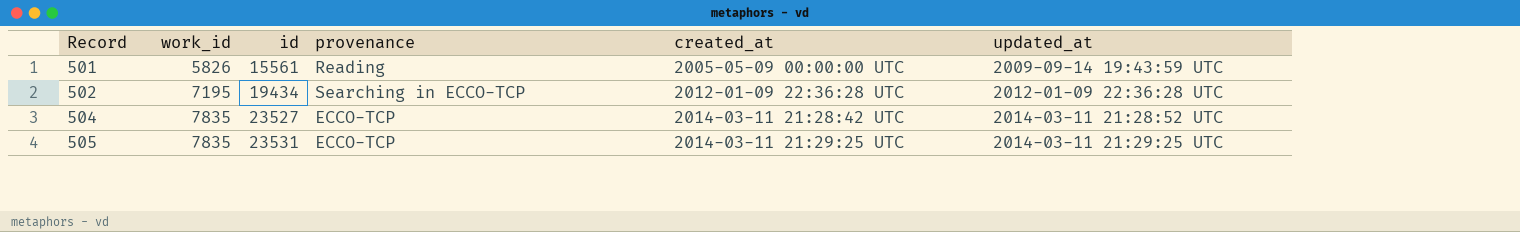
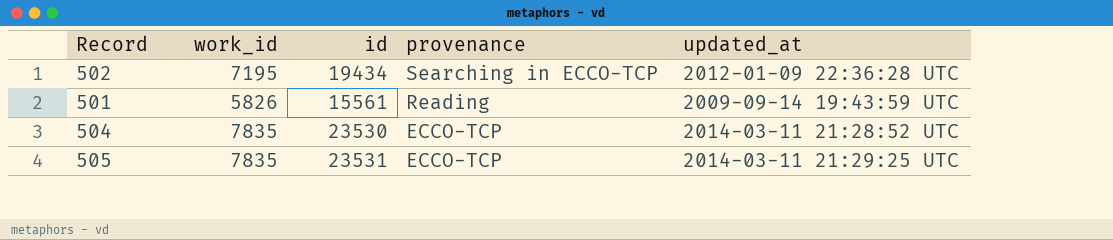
row order: Record ascending -> provenance descending
column created_at | position: 5 -> none
504 | id: 23527 -> 23530

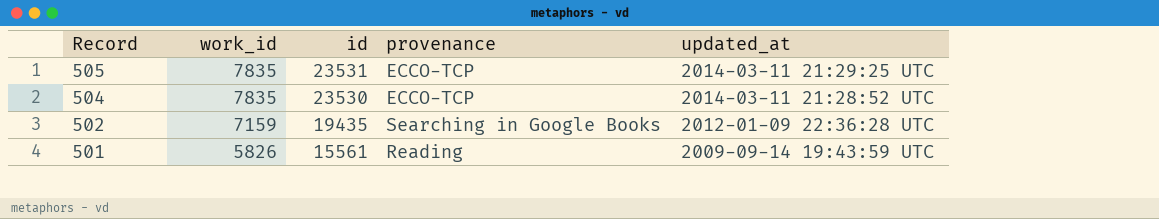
row order: provenance descending -> Record descending
502 | work_id: 7195 -> 7159
502 | id: 19434 -> 19435
502 | provenance: Searching in ECCO-TCP -> Searching in Google Books

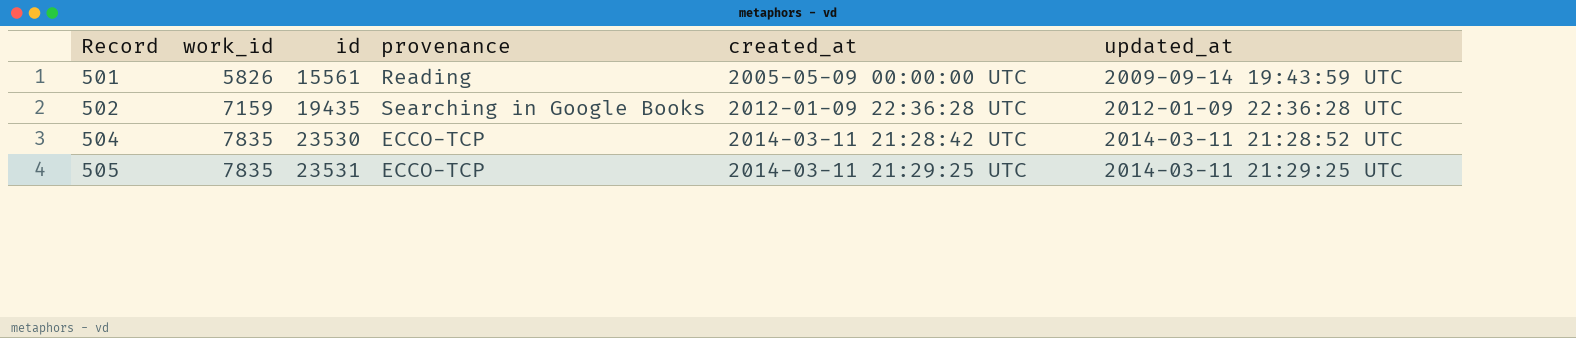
row order: Record descending -> Record ascending
column created_at | position: none -> 5

